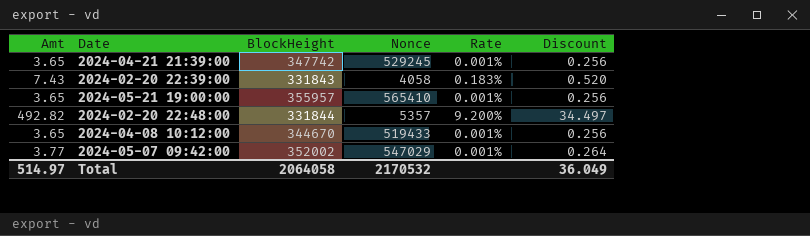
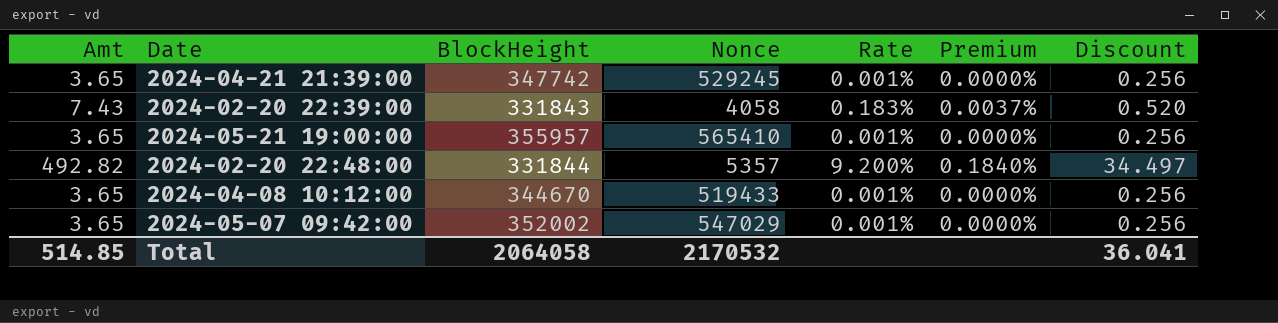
column Premium | formula: none -> [Rate] * 0.02
2024-05-07 09:42:00 | Amt: 3.77 -> 3.65
2024-05-07 09:42:00 | Discount: 0.264 -> 0.256
Total | Amt: 514.97 -> 514.85
Total | Discount: 36.049 -> 36.041

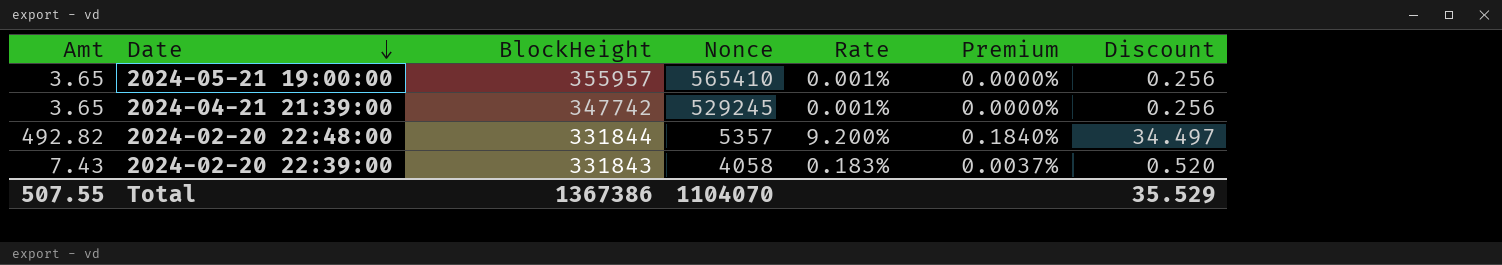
row order: none -> Date descending
row 2024-04-08 10:12:00: 3.65 | 344670 | 519433 | 0.001% | 0.0000% | 0.256 -> none
row 2024-05-07 09:42:00: 3.65 | 352002 | 547029 | 0.001% | 0.0000% | 0.256 -> none
Total | Amt: 514.85 -> 507.55
Total | BlockHeight: 2064058 -> 1367386
Total | Nonce: 2170532 -> 1104070
Total | Discount: 36.041 -> 35.529

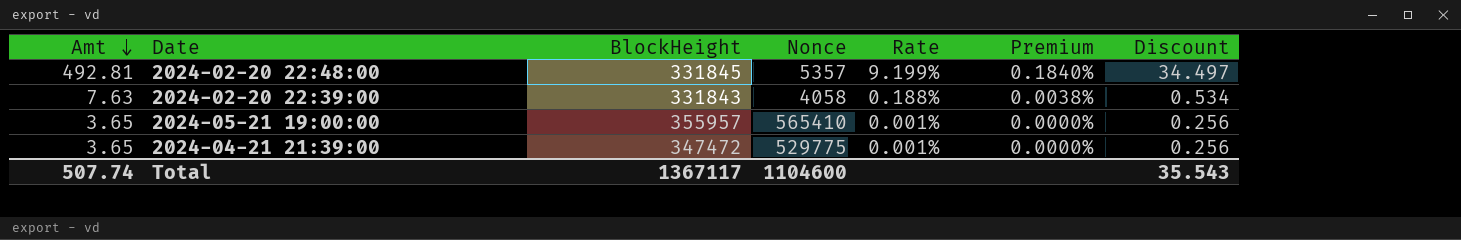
row order: Date descending -> Amt descending
2024-02-20 22:48:00 | Amt: 492.82 -> 492.81
2024-02-20 22:48:00 | BlockHeight: 331844 -> 331845
2024-02-20 22:48:00 | Rate: 9.200% -> 9.199%
2024-02-20 22:39:00 | Amt: 7.43 -> 7.63
2024-02-20 22:39:00 | Rate: 0.183% -> 0.188%
2024-02-20 22:39:00 | Premium: 0.0037% -> 0.0038%
2024-02-20 22:39:00 | Discount: 0.520 -> 0.534
2024-04-21 21:39:00 | BlockHeight: 347742 -> 347472
2024-04-21 21:39:00 | Nonce: 529245 -> 529775
Total | Amt: 507.55 -> 507.74
Total | BlockHeight: 1367386 -> 1367117
Total | Nonce: 1104070 -> 1104600
Total | Discount: 35.529 -> 35.543

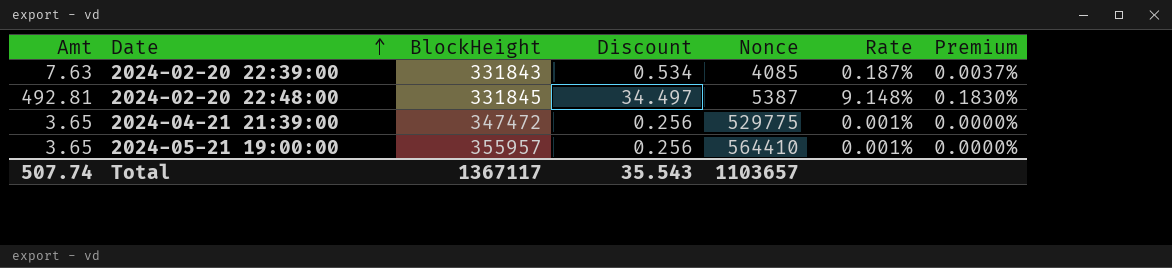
row order: Amt descending -> Date ascending
column Discount | position: 7 -> 4
2024-02-20 22:39:00 | Nonce: 4058 -> 4085
2024-02-20 22:39:00 | Rate: 0.188% -> 0.187%
2024-02-20 22:39:00 | Premium: 0.0038% -> 0.0037%
2024-02-20 22:48:00 | Nonce: 5357 -> 5387
2024-02-20 22:48:00 | Rate: 9.199% -> 9.148%
2024-02-20 22:48:00 | Premium: 0.1840% -> 0.1830%
2024-05-21 19:00:00 | Nonce: 565410 -> 564410
Total | Nonce: 1104600 -> 1103657

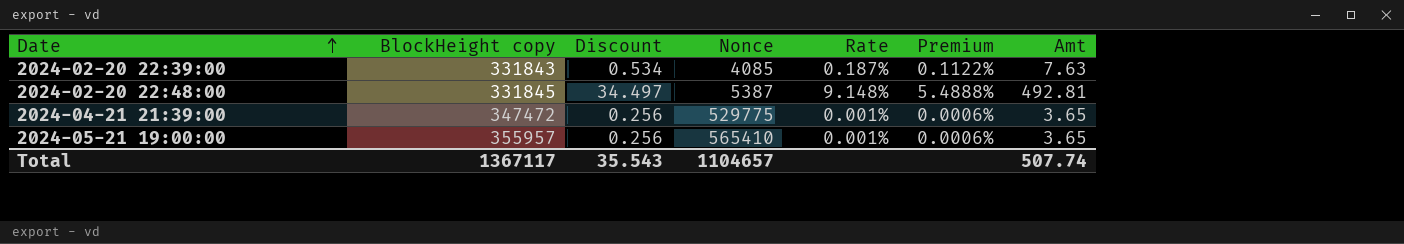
column name: BlockHeight -> BlockHeight copy
column Premium | formula: [Rate] * 0.02 -> [Rate] * 0.6
column Amt | position: 1 -> 7
2024-05-21 19:00:00 | Nonce: 564410 -> 565410
Total | Nonce: 1103657 -> 1104657

